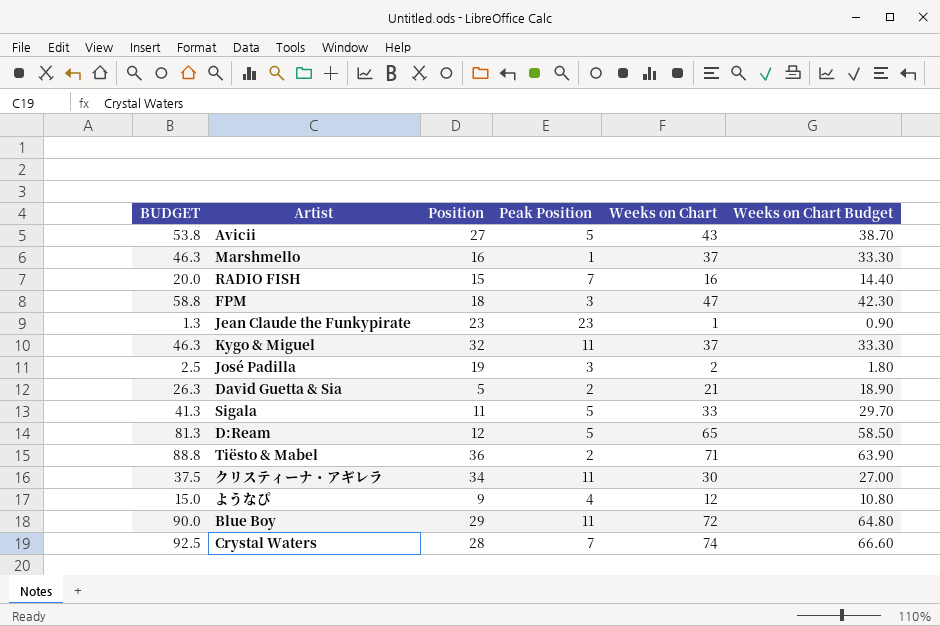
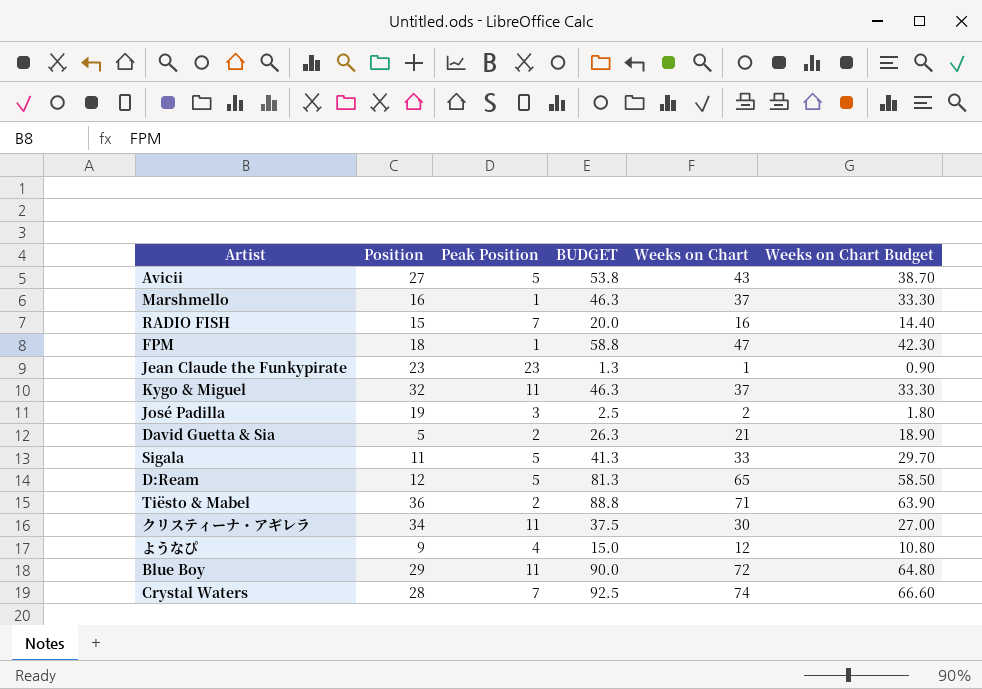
column BUDGET | position: 1 -> 4
FPM | Peak Position: 3 -> 1

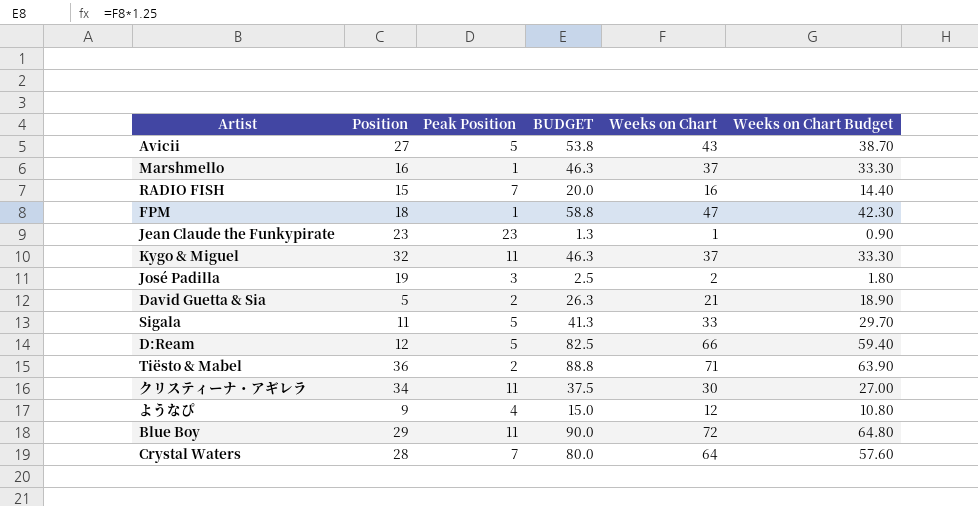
D:Ream | BUDGET: 81.3 -> 82.5
D:Ream | Weeks on Chart: 65 -> 66
D:Ream | Weeks on Chart Budget: 58.50 -> 59.40
Crystal Waters | BUDGET: 92.5 -> 80.0
Crystal Waters | Weeks on Chart: 74 -> 64
Crystal Waters | Weeks on Chart Budget: 66.60 -> 57.60

